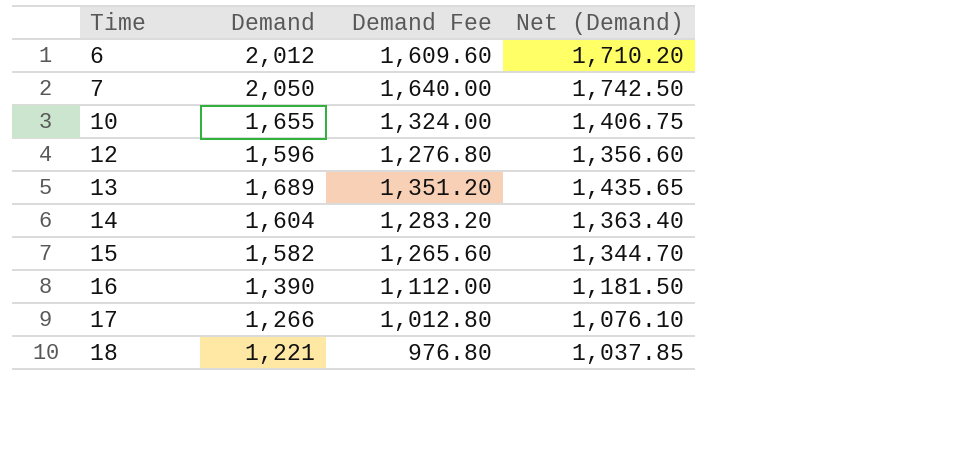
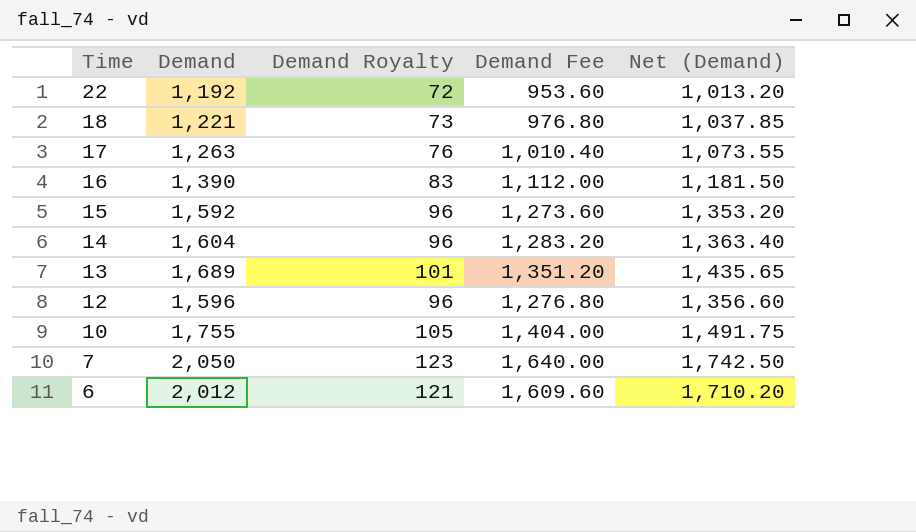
row order: Time ascending -> Time descending
column Demand Royalty | formula: none -> [Demand] * 0.06
row 22: none -> 1,192 | 72 | 953.60 | 1,013.20
17 | Demand: 1,266 -> 1,263
17 | Demand Fee: 1,012.80 -> 1,010.40
17 | Net (Demand): 1,076.10 -> 1,073.55
15 | Demand: 1,582 -> 1,592
15 | Demand Fee: 1,265.60 -> 1,273.60
15 | Net (Demand): 1,344.70 -> 1,353.20
10 | Demand: 1,655 -> 1,755
10 | Demand Fee: 1,324.00 -> 1,404.00
10 | Net (Demand): 1,406.75 -> 1,491.75

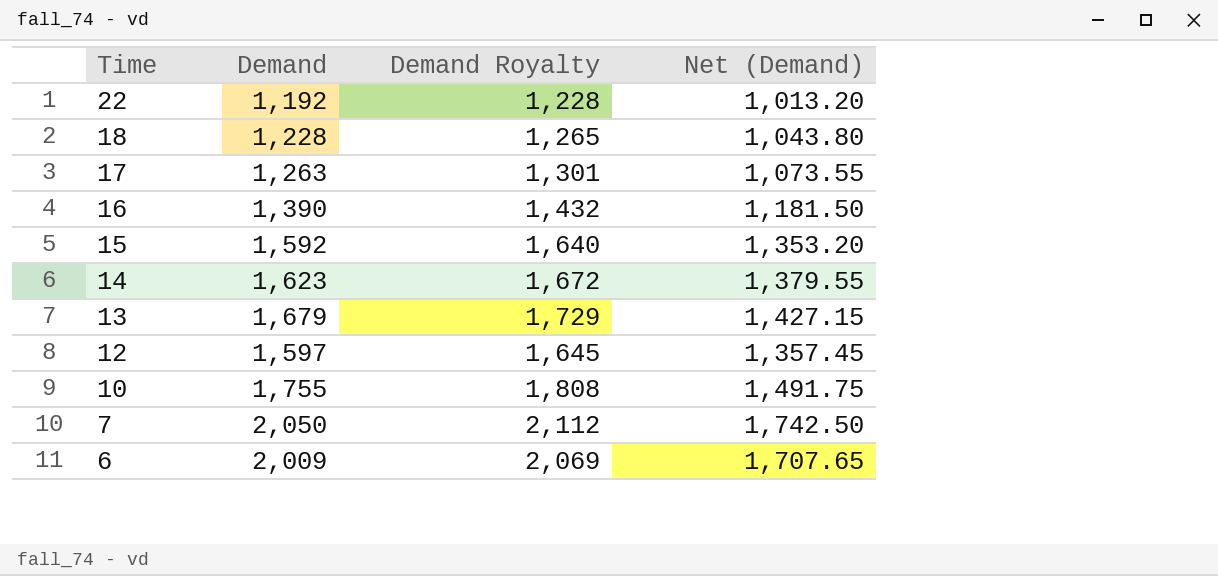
column Demand Fee | formula: [Demand] * 0.8 -> none
column Demand Royalty | formula: [Demand] * 0.06 -> [Demand] * 1.03
18 | Demand: 1,221 -> 1,228
18 | Net (Demand): 1,037.85 -> 1,043.80
14 | Demand: 1,604 -> 1,623
14 | Net (Demand): 1,363.40 -> 1,379.55
13 | Demand: 1,689 -> 1,679
13 | Net (Demand): 1,435.65 -> 1,427.15
12 | Demand: 1,596 -> 1,597
12 | Net (Demand): 1,356.60 -> 1,357.45
6 | Demand: 2,012 -> 2,009
6 | Net (Demand): 1,710.20 -> 1,707.65

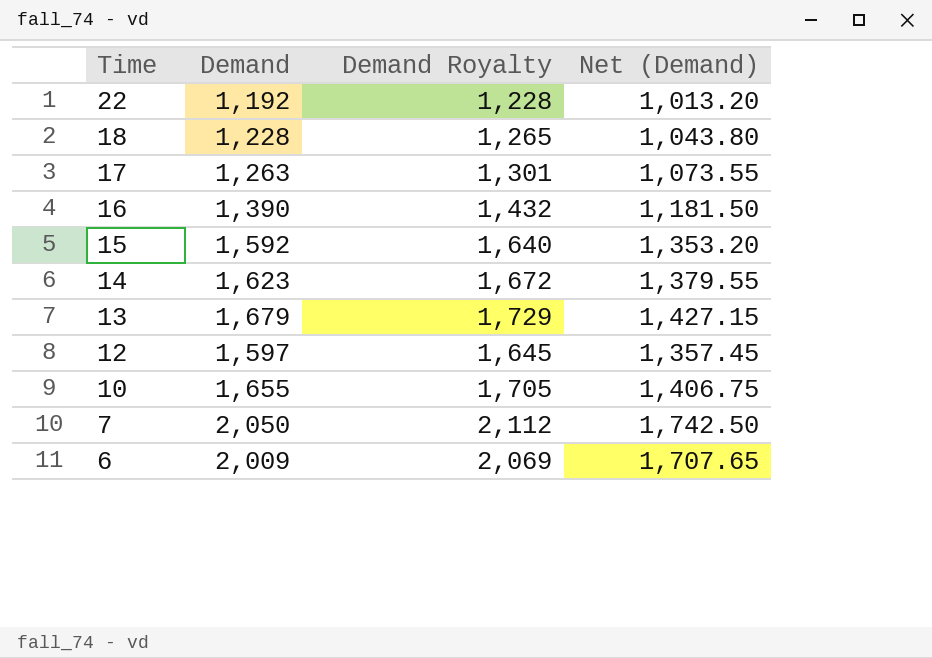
10 | Demand: 1,755 -> 1,655
10 | Demand Royalty: 1,808 -> 1,705
10 | Net (Demand): 1,491.75 -> 1,406.75

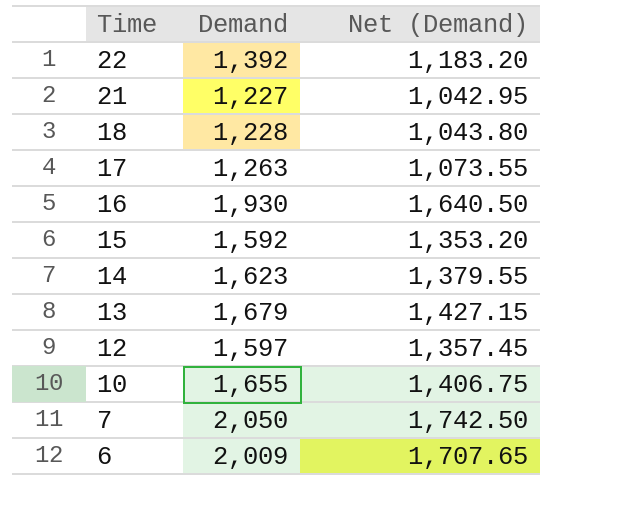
column Demand Royalty | formula: [Demand] * 1.03 -> none
22 | Demand: 1,192 -> 1,392
22 | Net (Demand): 1,013.20 -> 1,183.20
row 21: none -> 1,227 | 1,042.95
16 | Demand: 1,390 -> 1,930
16 | Net (Demand): 1,181.50 -> 1,640.50

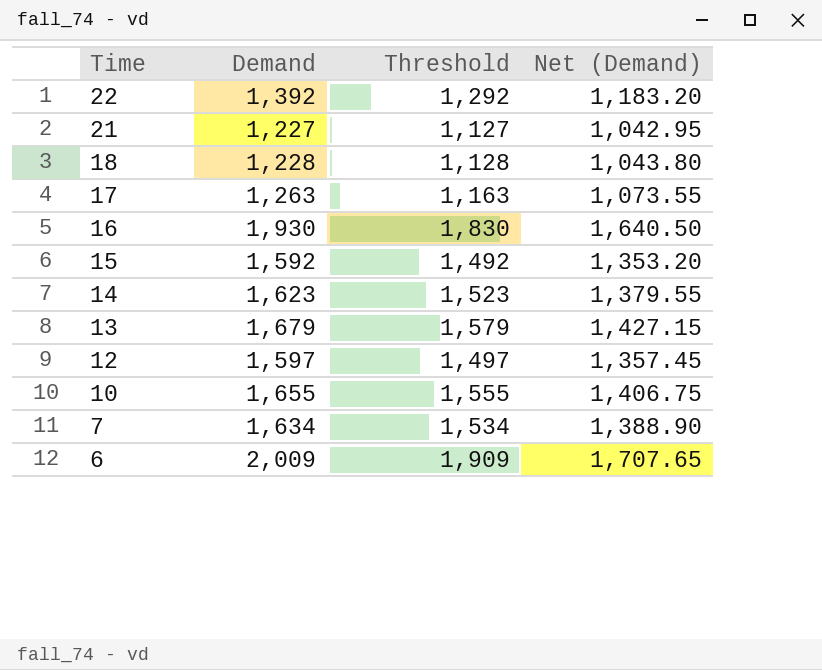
column Threshold | formula: none -> [Demand] - 100
7 | Demand: 2,050 -> 1,634
7 | Net (Demand): 1,742.50 -> 1,388.90

